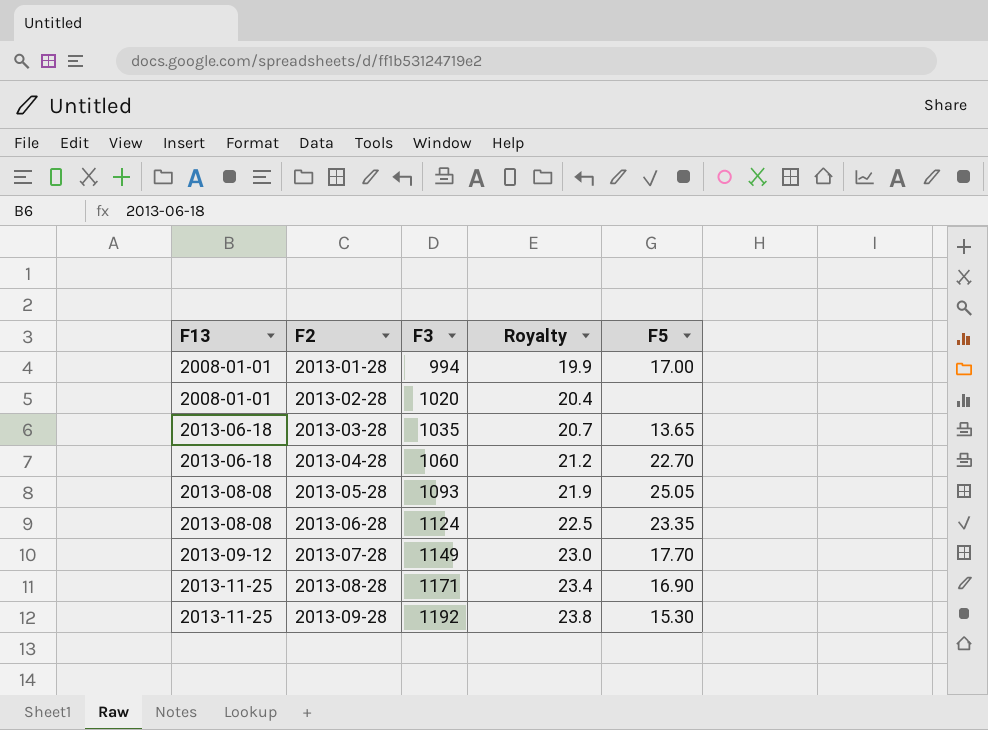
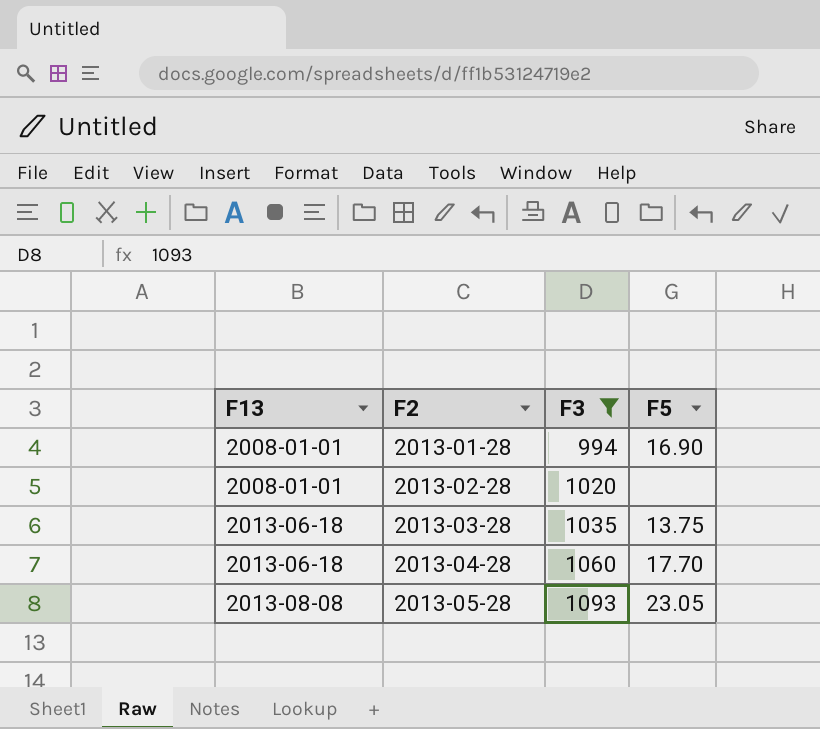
filter: none -> F3 <= 1093
column Royalty | formula: [F3] * 0.02 -> none
2013-01-28 | F5: 17.00 -> 16.90
2013-03-28 | F5: 13.65 -> 13.75
2013-04-28 | F5: 22.70 -> 17.70
2013-05-28 | F5: 25.05 -> 23.05

